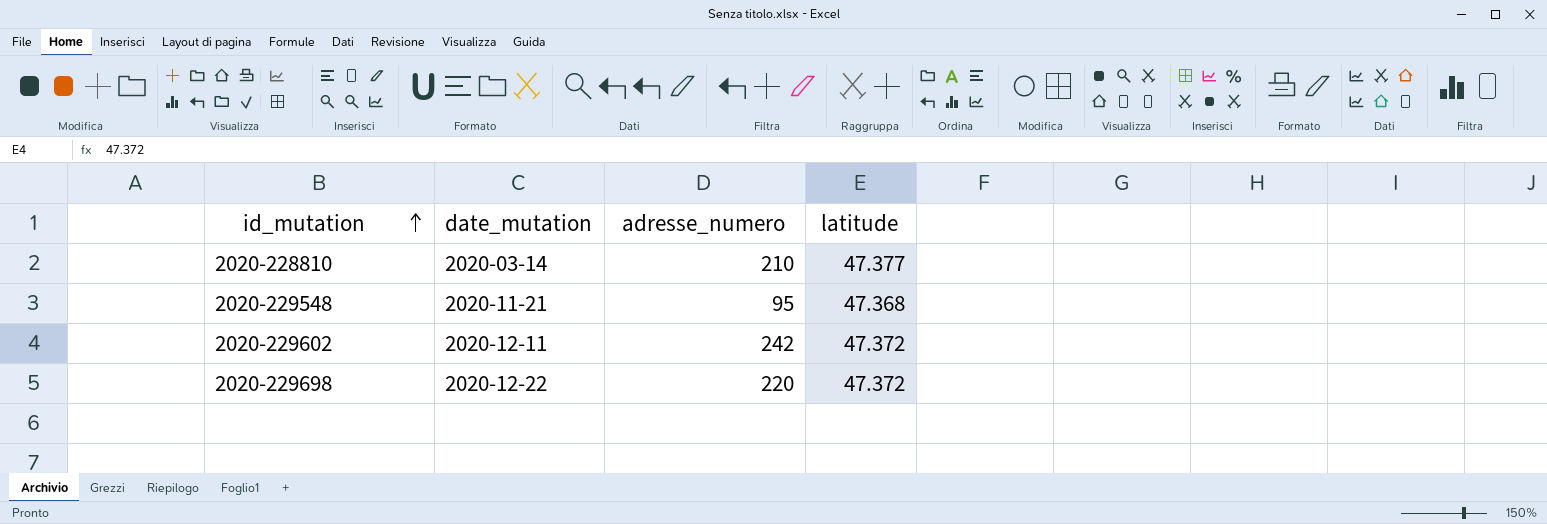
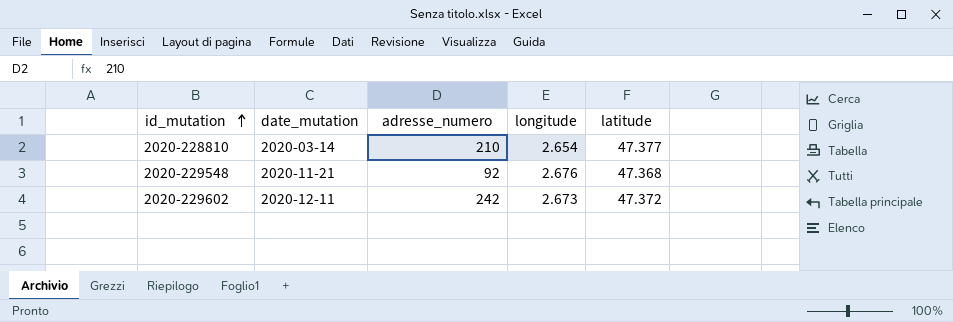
column longitude | position: none -> 4
row 2020-229698: 2020-12-22 | 220 | 47.372 -> none
2020-229548 | adresse_numero: 95 -> 92

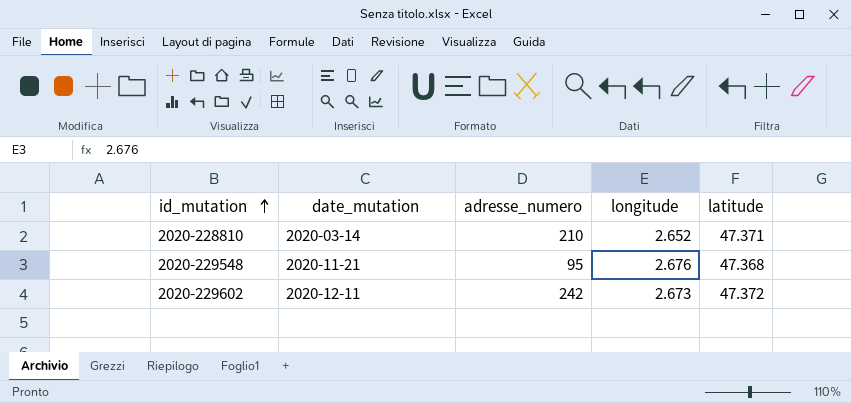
2020-228810 | longitude: 2.654 -> 2.652
2020-228810 | latitude: 47.377 -> 47.371
2020-229548 | adresse_numero: 92 -> 95

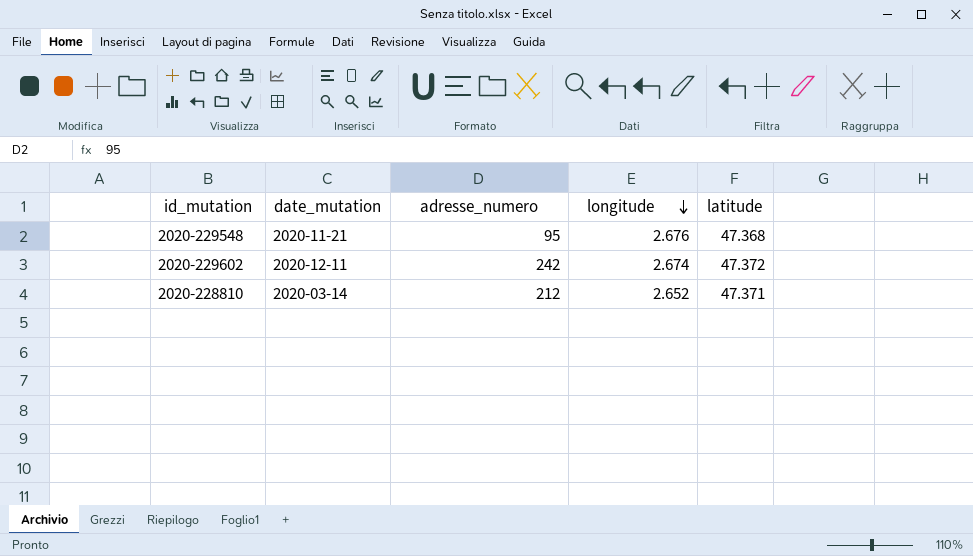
row order: id_mutation ascending -> longitude descending
2020-229602 | longitude: 2.673 -> 2.674
2020-228810 | adresse_numero: 210 -> 212

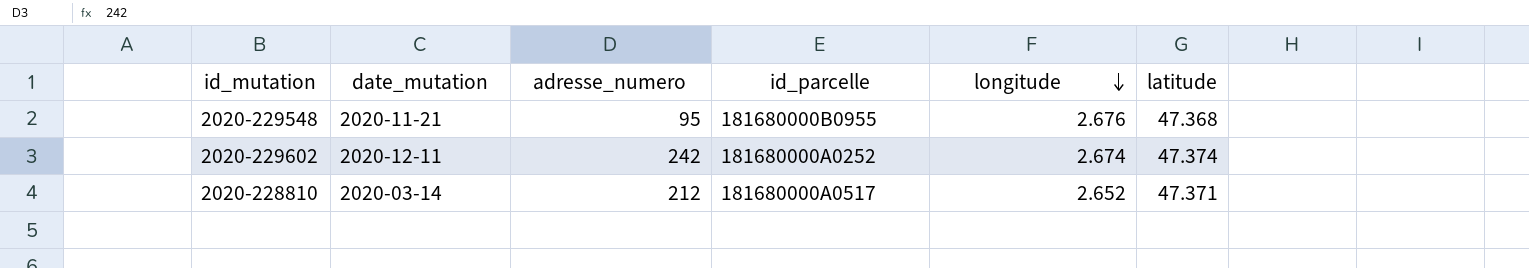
column id_parcelle | position: none -> 4
2020-229602 | latitude: 47.372 -> 47.374

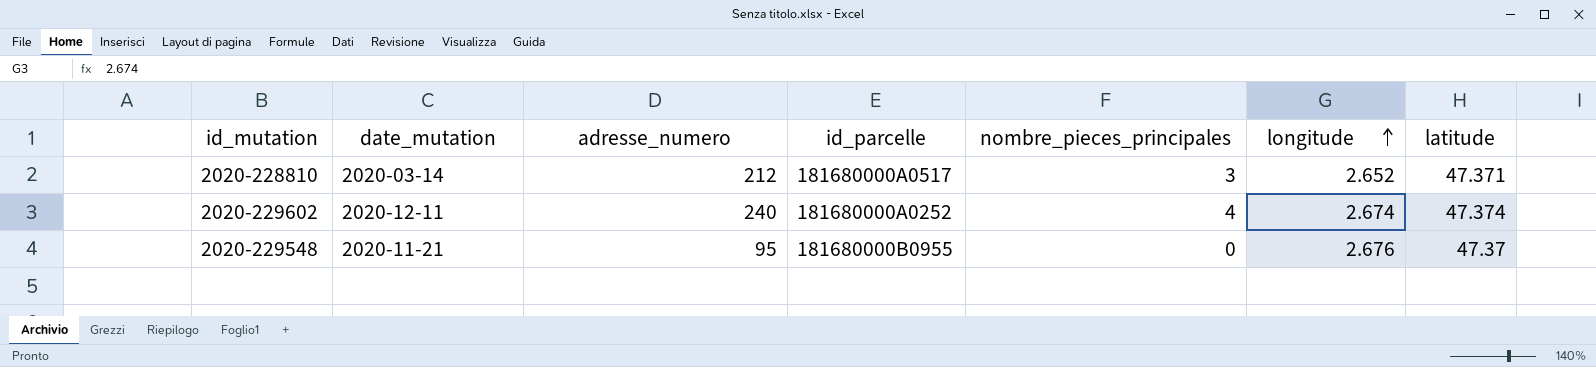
row order: longitude descending -> longitude ascending
column nombre_pieces_principales | position: none -> 5
2020-229602 | adresse_numero: 242 -> 240
2020-229548 | latitude: 47.368 -> 47.37

